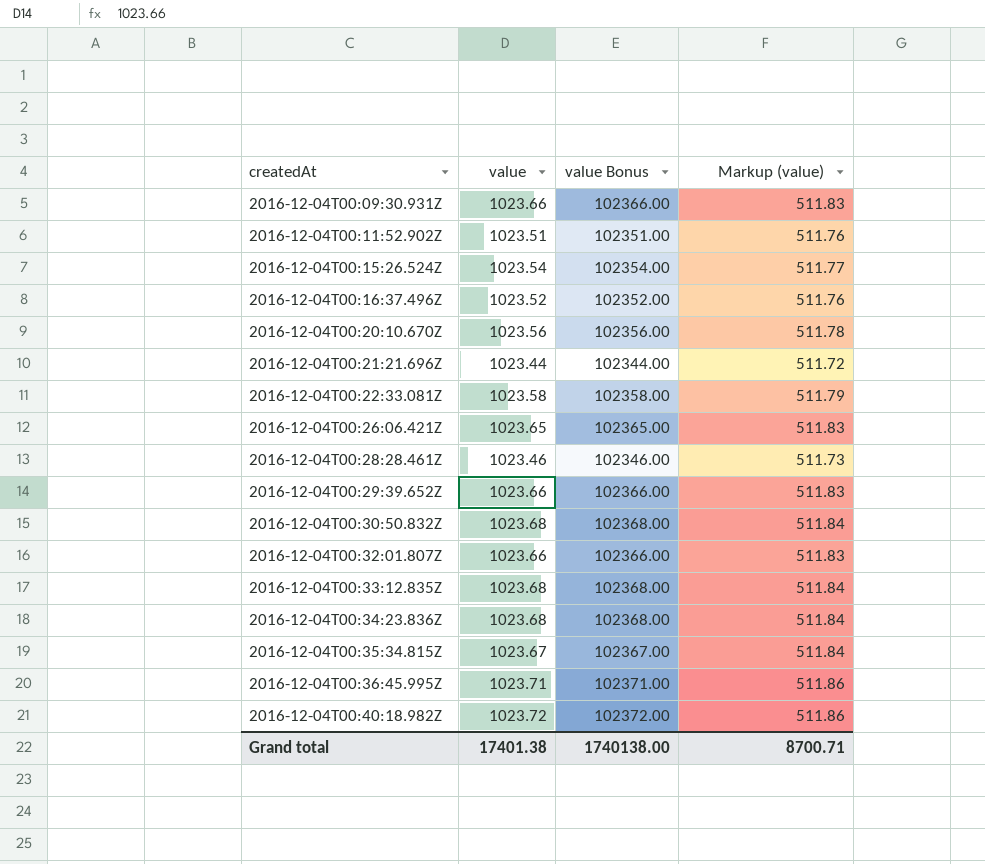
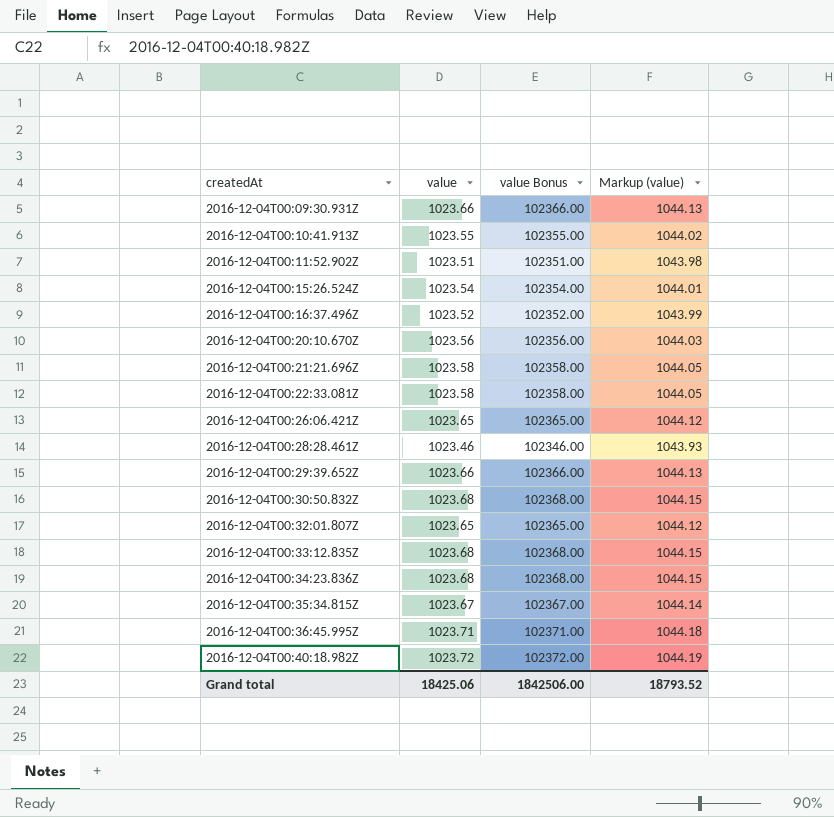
column Markup (value) | formula: [value] * 0.5 -> [value] * 1.02
row 2016-12-04T00:10:41.913Z: none -> 1023.55 | 102355.00 | 1044.02
2016-12-04T00:21:21.696Z | value: 1023.44 -> 1023.58
2016-12-04T00:21:21.696Z | value Bonus: 102344.00 -> 102358.00
2016-12-04T00:32:01.807Z | value: 1023.66 -> 1023.65
2016-12-04T00:32:01.807Z | value Bonus: 102366.00 -> 102365.00
Grand total | value: 17401.38 -> 18425.06
Grand total | value Bonus: 1740138.00 -> 1842506.00
Grand total | Markup (value): 8700.71 -> 18793.52

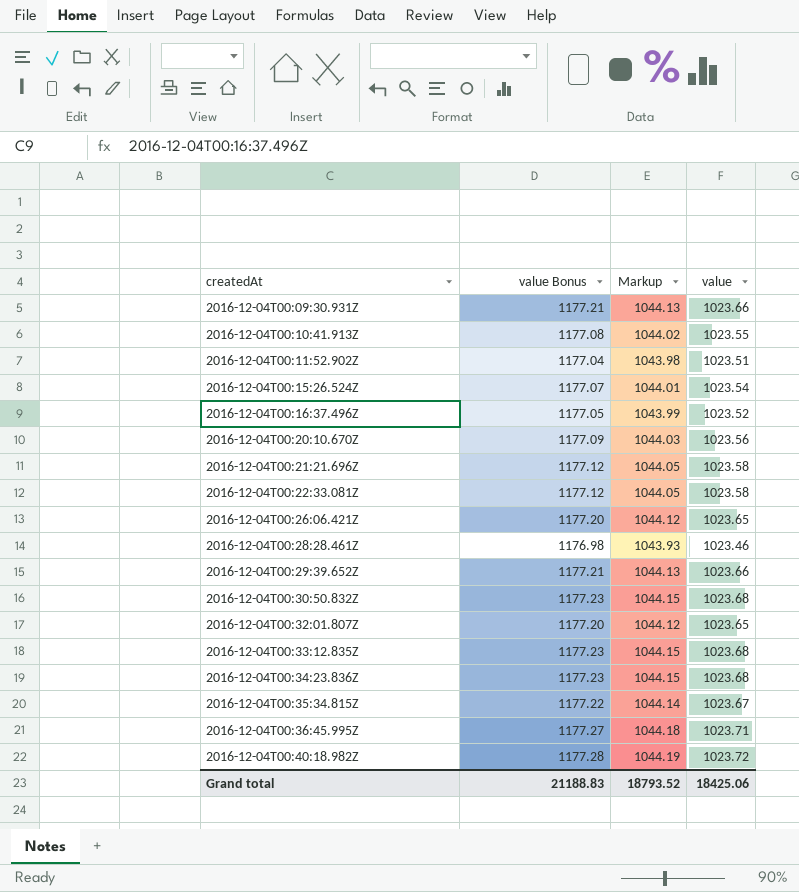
column value Bonus | formula: [value] * 100 -> [value] * 1.15
column name: Markup (value) -> Markup
column value | position: 2 -> 4
Grand total | value Bonus: 1842506.00 -> 21188.83

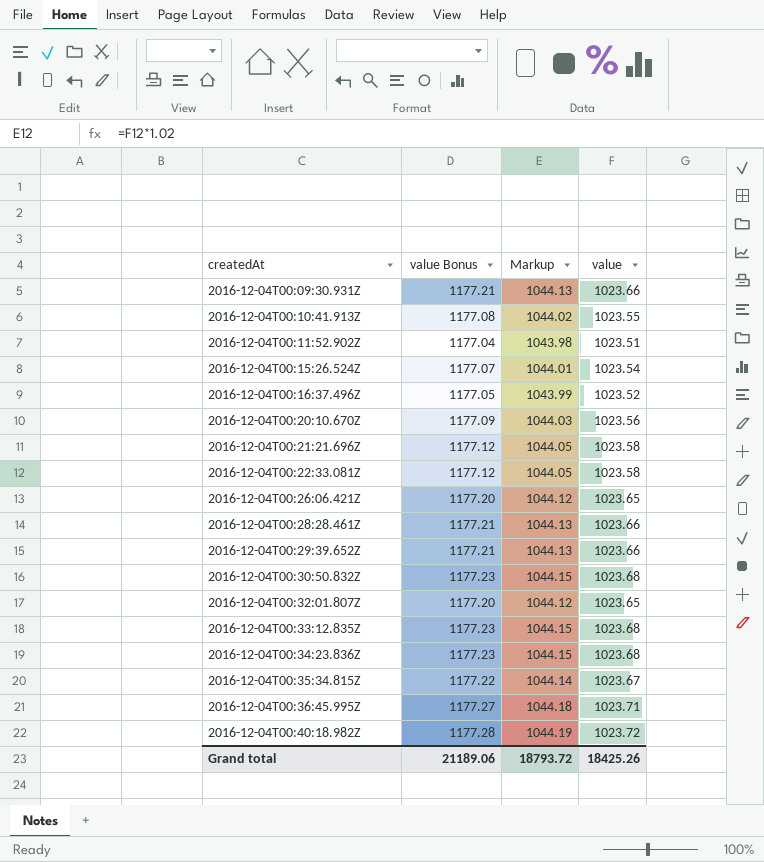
2016-12-04T00:28:28.461Z | value Bonus: 1176.98 -> 1177.21
2016-12-04T00:28:28.461Z | Markup: 1043.93 -> 1044.13
2016-12-04T00:28:28.461Z | value: 1023.46 -> 1023.66
Grand total | value Bonus: 21188.83 -> 21189.06
Grand total | Markup: 18793.52 -> 18793.72
Grand total | value: 18425.06 -> 18425.26

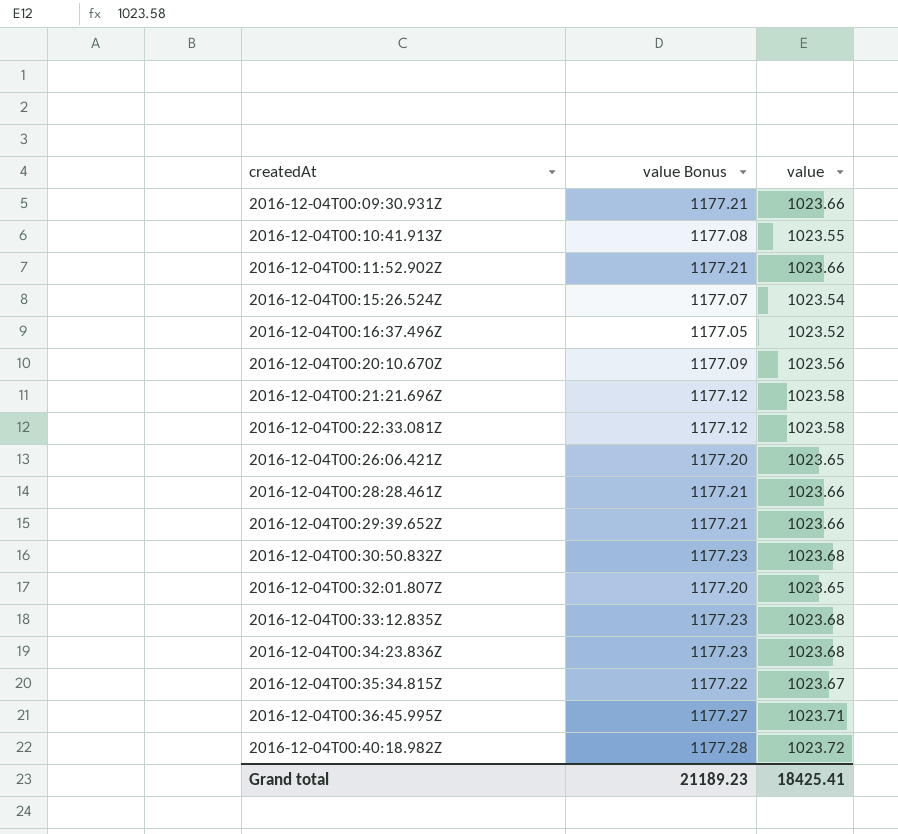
column Markup | formula: [value] * 1.02 -> none
2016-12-04T00:11:52.902Z | value Bonus: 1177.04 -> 1177.21
2016-12-04T00:11:52.902Z | value: 1023.51 -> 1023.66
Grand total | value Bonus: 21189.06 -> 21189.23
Grand total | value: 18425.26 -> 18425.41

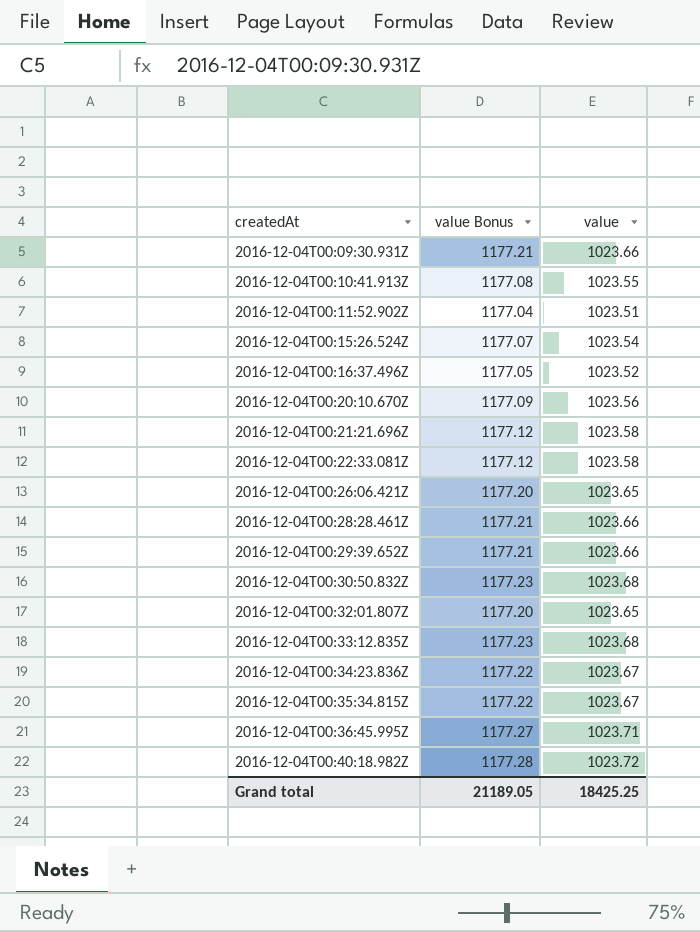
2016-12-04T00:11:52.902Z | value Bonus: 1177.21 -> 1177.04
2016-12-04T00:11:52.902Z | value: 1023.66 -> 1023.51
2016-12-04T00:34:23.836Z | value Bonus: 1177.23 -> 1177.22
2016-12-04T00:34:23.836Z | value: 1023.68 -> 1023.67
Grand total | value Bonus: 21189.23 -> 21189.05
Grand total | value: 18425.41 -> 18425.25

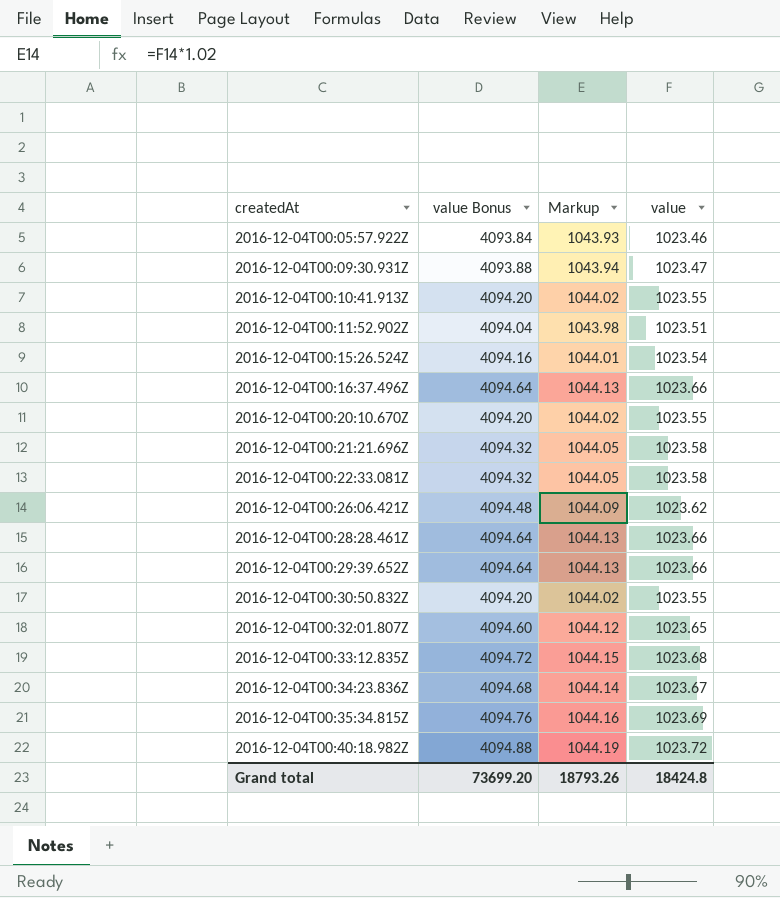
column value Bonus | formula: [value] * 1.15 -> [value] * 4
column Markup | formula: none -> [value] * 1.02
row 2016-12-04T00:36:45.995Z: 1177.27 | 1023.71 -> none
row 2016-12-04T00:05:57.922Z: none -> 4093.84 | 1043.93 | 1023.46
2016-12-04T00:09:30.931Z | value: 1023.66 -> 1023.47
2016-12-04T00:16:37.496Z | value: 1023.52 -> 1023.66
2016-12-04T00:20:10.670Z | value: 1023.56 -> 1023.55
2016-12-04T00:26:06.421Z | value: 1023.65 -> 1023.62
2016-12-04T00:30:50.832Z | value: 1023.68 -> 1023.55
2016-12-04T00:35:34.815Z | value: 1023.67 -> 1023.69
Grand total | value Bonus: 21189.05 -> 73699.20
Grand total | value: 18425.25 -> 18424.8

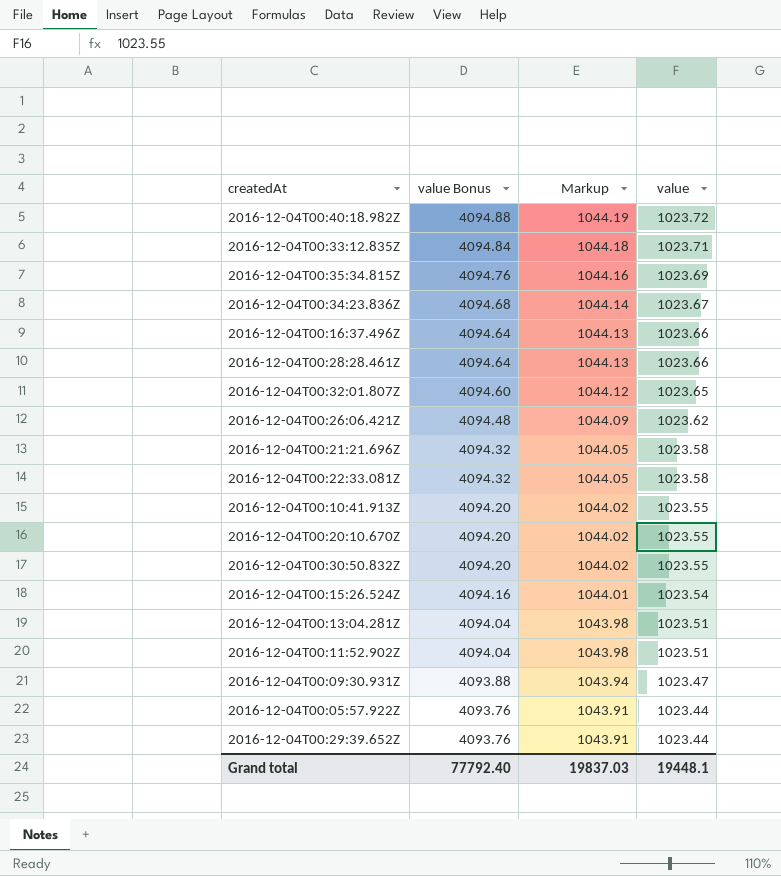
row order: createdAt ascending -> value Bonus descending
2016-12-04T00:33:12.835Z | value Bonus: 4094.72 -> 4094.84
2016-12-04T00:33:12.835Z | Markup: 1044.15 -> 1044.18
2016-12-04T00:33:12.835Z | value: 1023.68 -> 1023.71
row 2016-12-04T00:13:04.281Z: none -> 4094.04 | 1043.98 | 1023.51
2016-12-04T00:05:57.922Z | value Bonus: 4093.84 -> 4093.76
2016-12-04T00:05:57.922Z | Markup: 1043.93 -> 1043.91
2016-12-04T00:05:57.922Z | value: 1023.46 -> 1023.44
2016-12-04T00:29:39.652Z | value Bonus: 4094.64 -> 4093.76
2016-12-04T00:29:39.652Z | Markup: 1044.13 -> 1043.91
2016-12-04T00:29:39.652Z | value: 1023.66 -> 1023.44
Grand total | value Bonus: 73699.20 -> 77792.40
Grand total | Markup: 18793.26 -> 19837.03
Grand total | value: 18424.8 -> 19448.1

